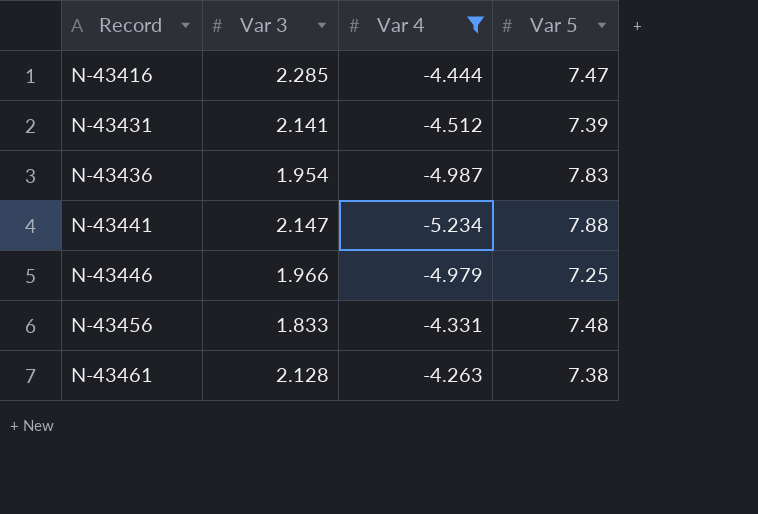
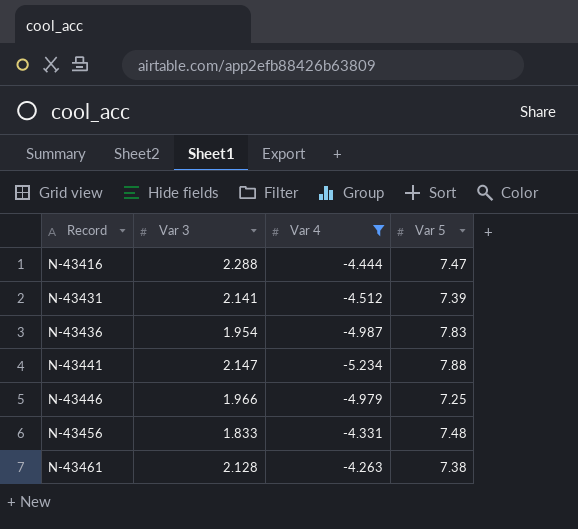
N-43416 | Var 3: 2.285 -> 2.288

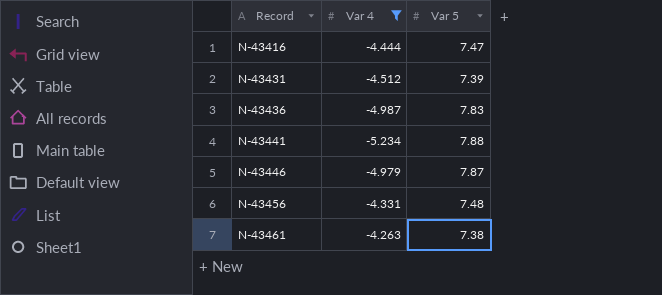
column Var 3 | position: 2 -> none
N-43446 | Var 5: 7.25 -> 7.87

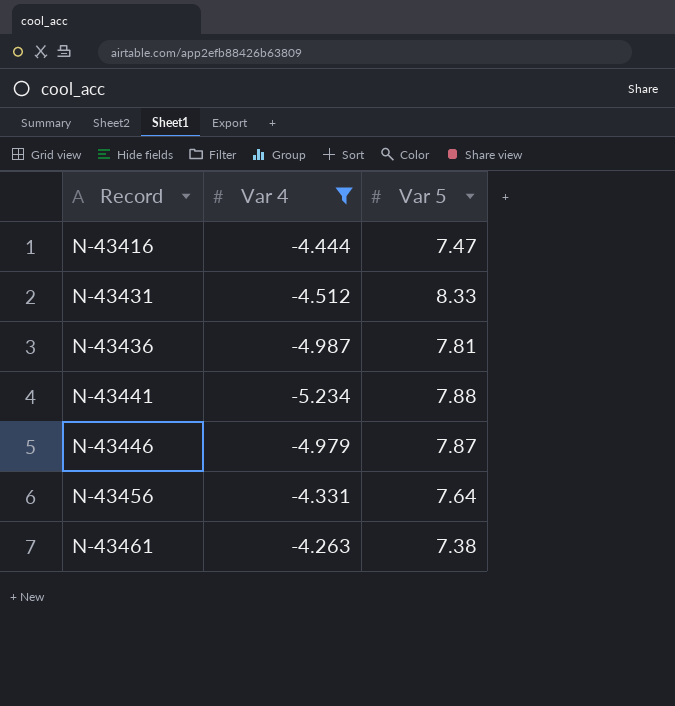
N-43431 | Var 5: 7.39 -> 8.33
N-43436 | Var 5: 7.83 -> 7.81
N-43456 | Var 5: 7.48 -> 7.64

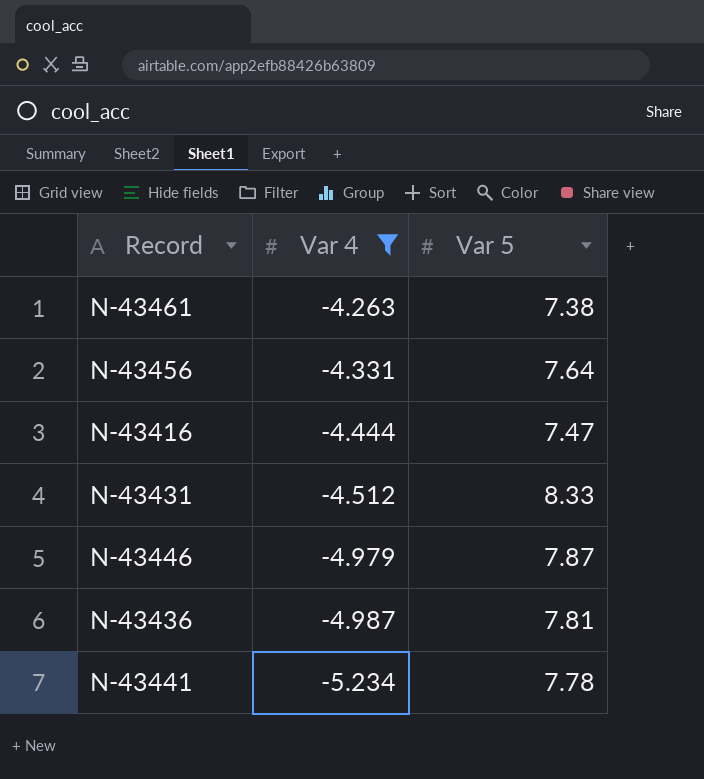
row order: Record ascending -> Var 4 descending
N-43441 | Var 5: 7.88 -> 7.78

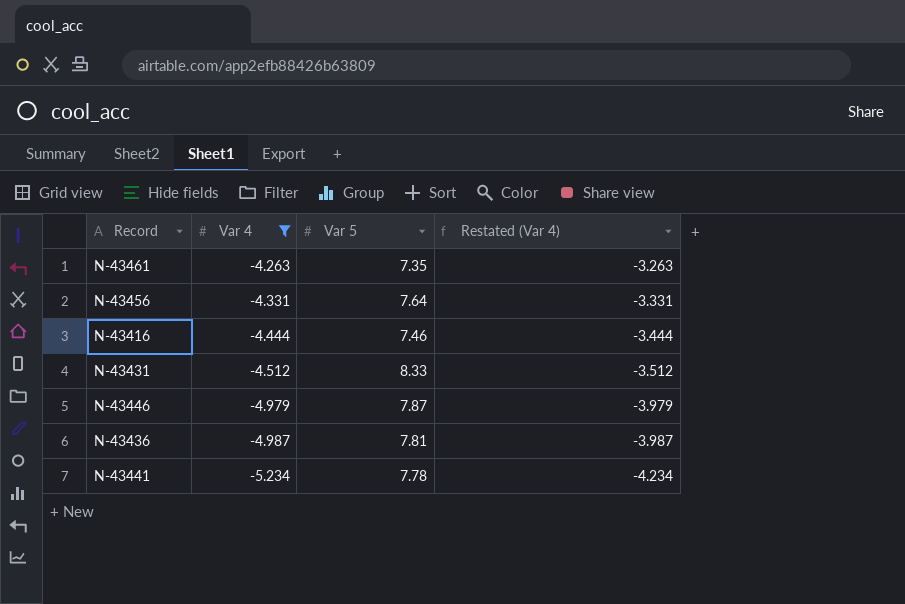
column Restated (Var 4) | formula: none -> [Var 4] + 1
N-43461 | Var 5: 7.38 -> 7.35
N-43416 | Var 5: 7.47 -> 7.46

